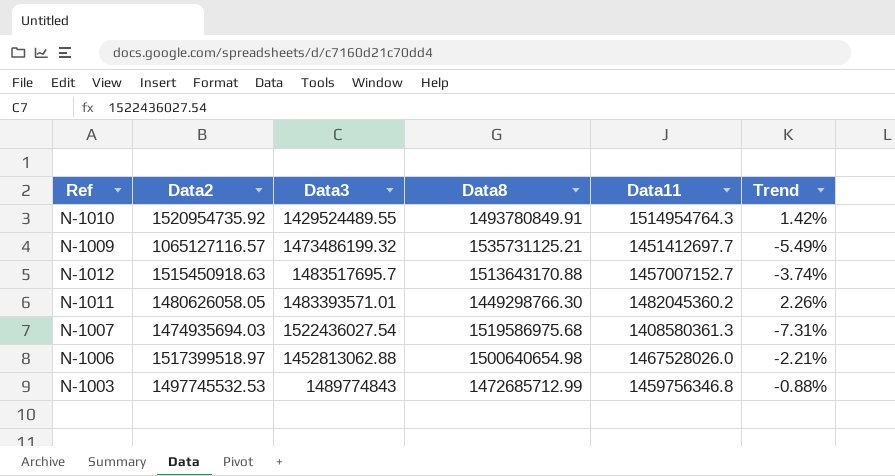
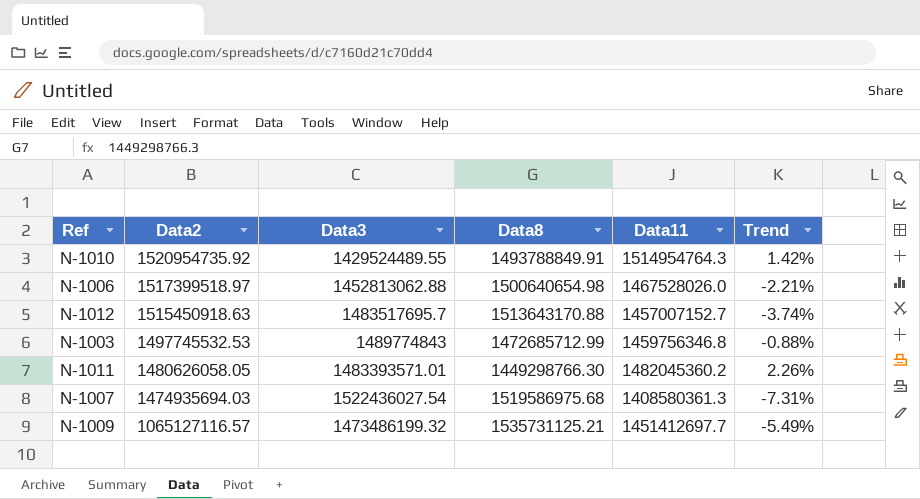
row order: none -> Data2 descending
N-1010 | Data8: 1493780849.91 -> 1493788849.91

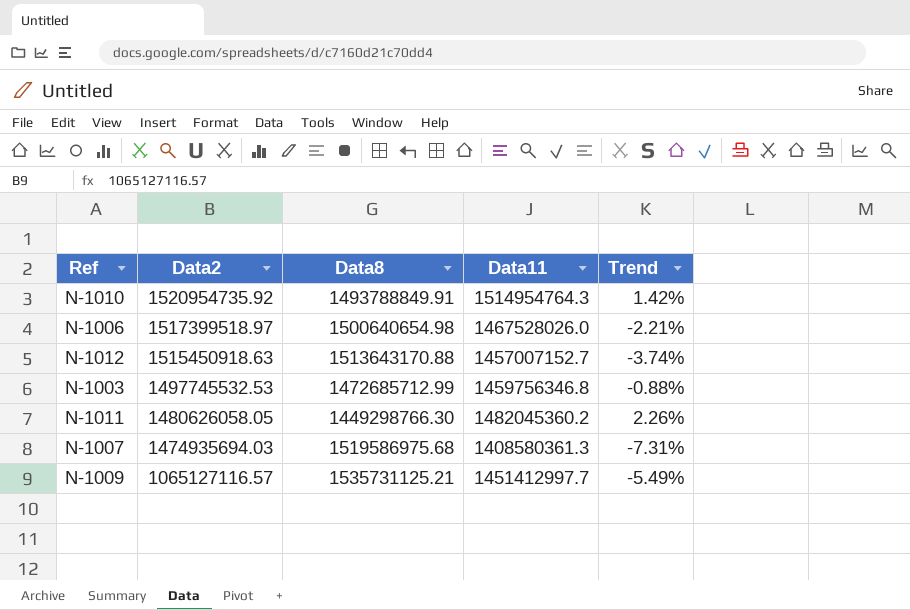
column Data3 | position: 3 -> none
N-1009 | Data11: 1451412697.7 -> 1451412997.7

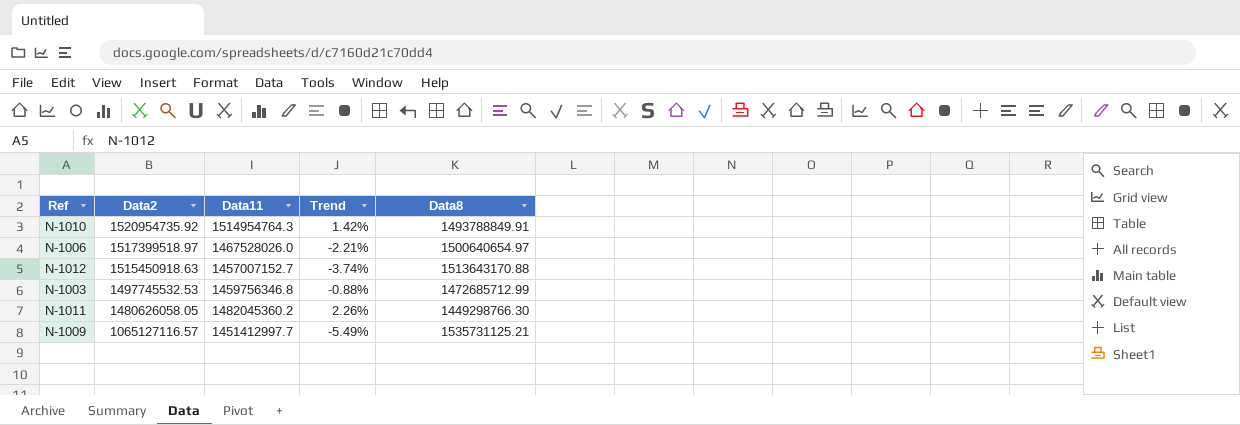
column Data8 | position: 3 -> 5
row N-1007: 1474935694.03 | 1519586975.68 | 1408580361.3 | -7.31% -> none
N-1006 | Data8: 1500640654.98 -> 1500640654.97

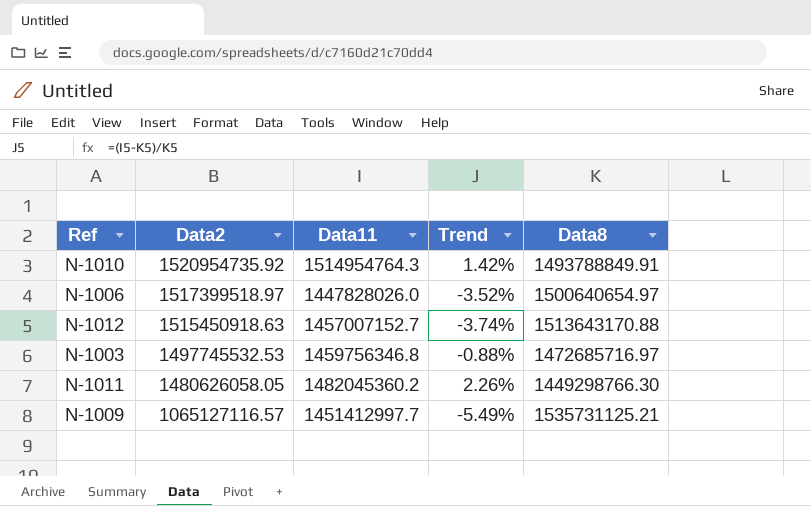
N-1006 | Data11: 1467528026.0 -> 1447828026.0
N-1006 | Trend: -2.21% -> -3.52%
N-1003 | Data8: 1472685712.99 -> 1472685716.97

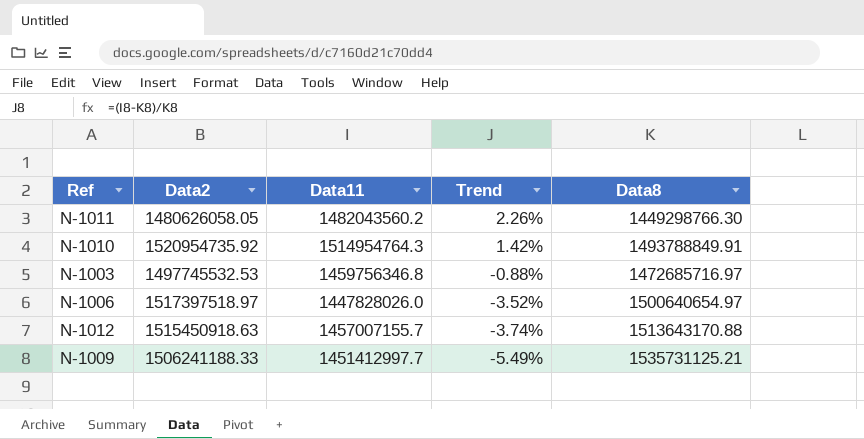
row order: Data2 descending -> Trend descending
N-1011 | Data11: 1482045360.2 -> 1482043560.2
N-1006 | Data2: 1517399518.97 -> 1517397518.97
N-1012 | Data11: 1457007152.7 -> 1457007155.7
N-1009 | Data2: 1065127116.57 -> 1506241188.33

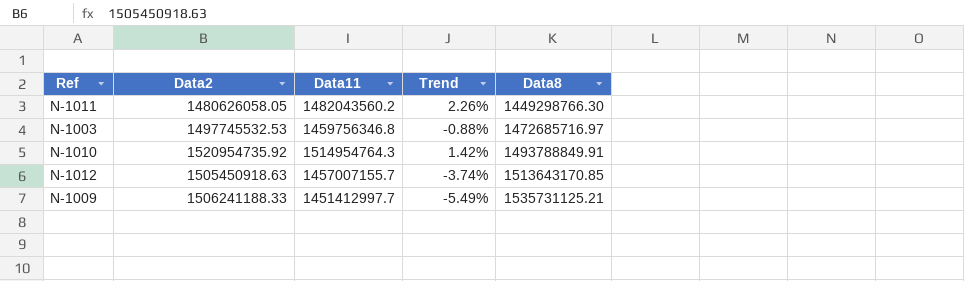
row order: Trend descending -> Data8 ascending
row N-1006: 1517397518.97 | 1447828026.0 | -3.52% | 1500640654.97 -> none
N-1012 | Data2: 1515450918.63 -> 1505450918.63
N-1012 | Data8: 1513643170.88 -> 1513643170.85

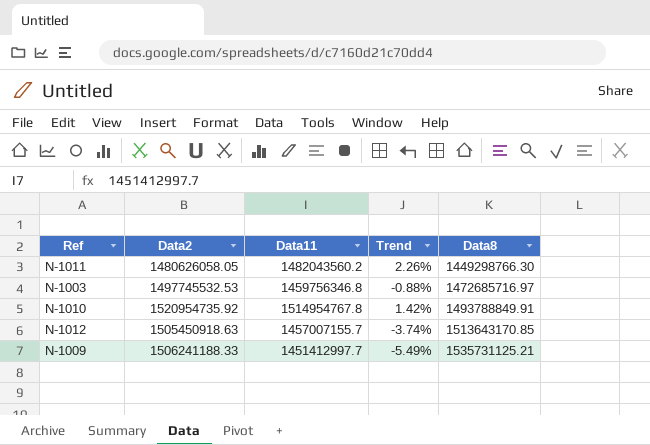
N-1010 | Data11: 1514954764.3 -> 1514954767.8

